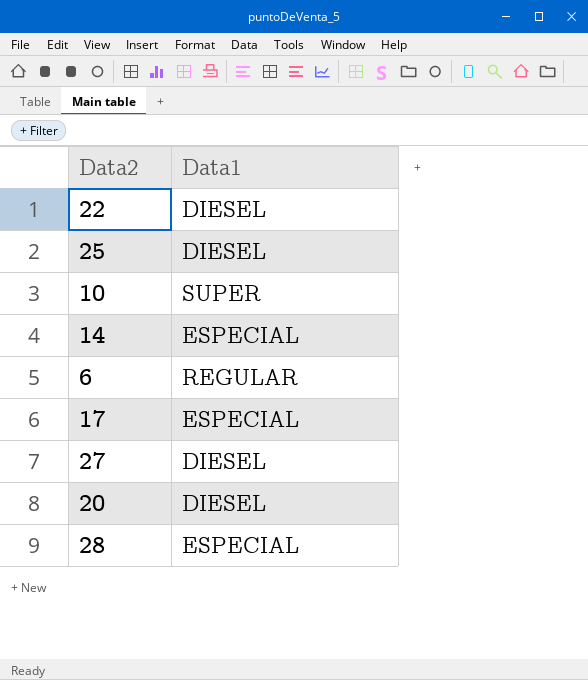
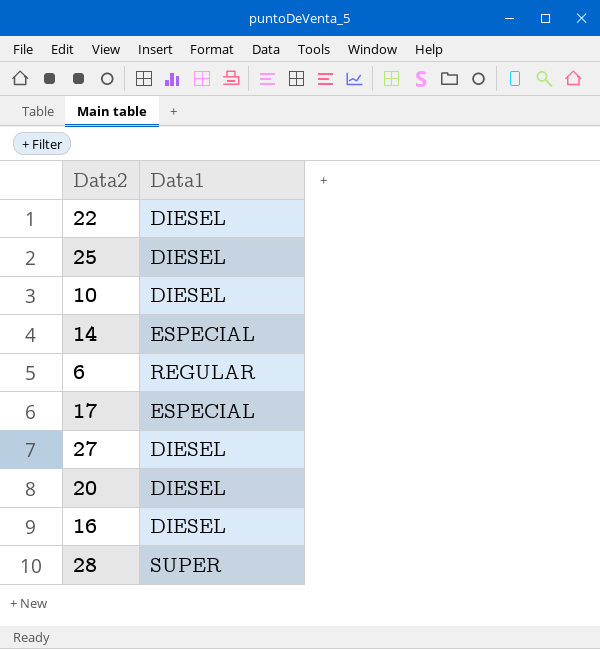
10 | Data1: SUPER -> DIESEL
row 16: none -> DIESEL
28 | Data1: ESPECIAL -> SUPER

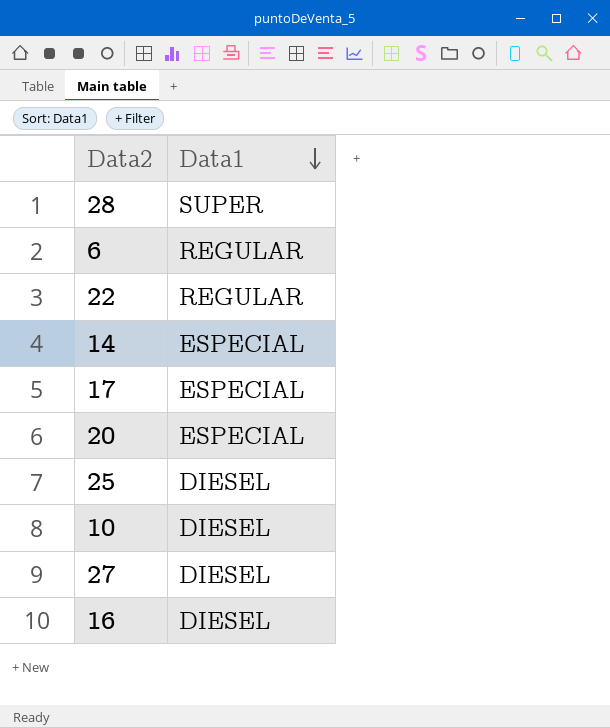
row order: none -> Data1 descending
22 | Data1: DIESEL -> REGULAR
20 | Data1: DIESEL -> ESPECIAL

